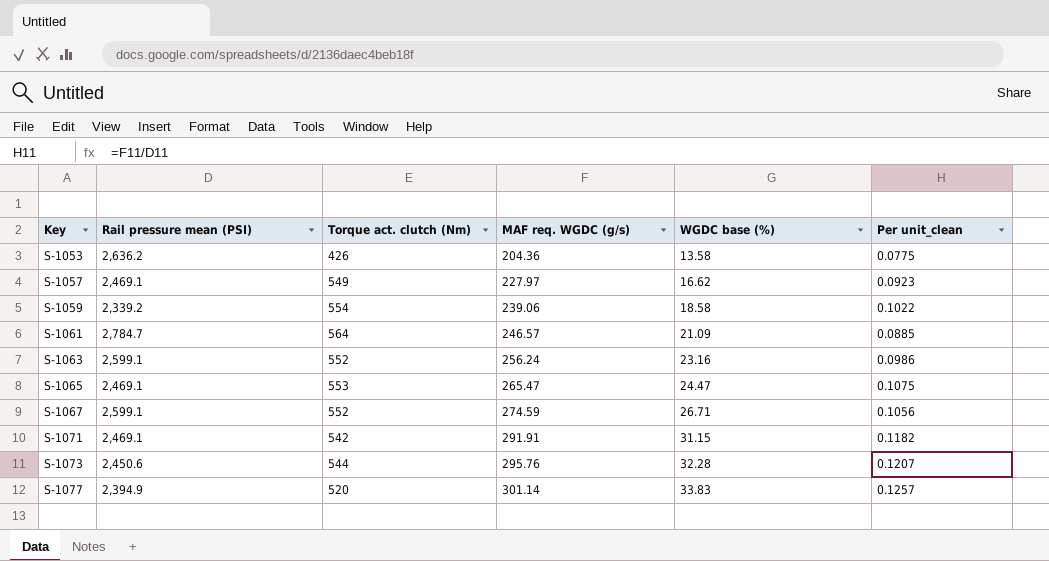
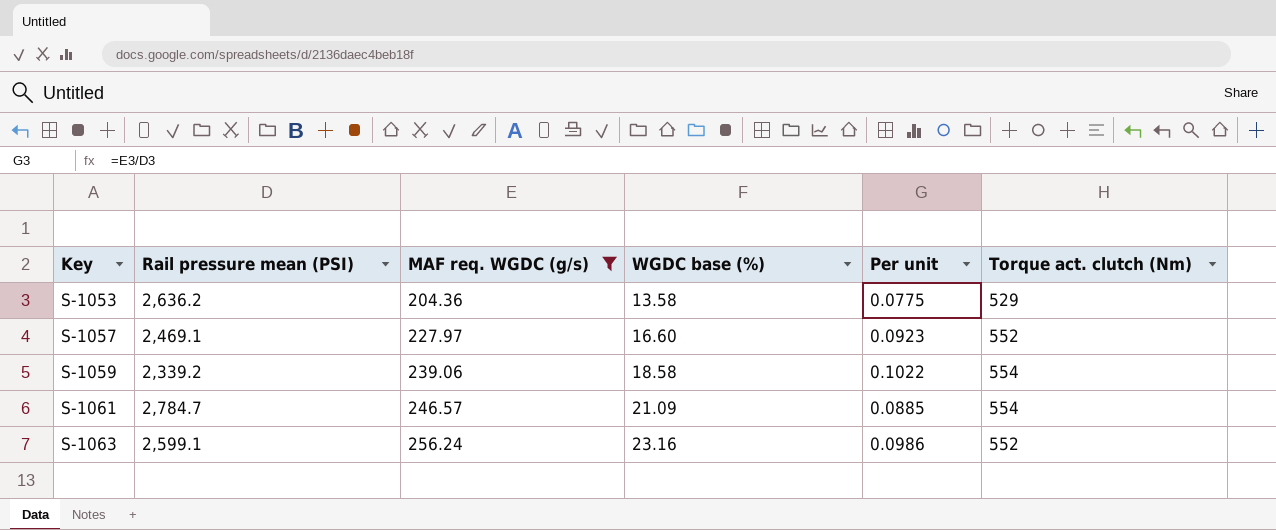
filter: none -> MAF req. WGDC (g/s) <= 256.24
column name: Per unit_clean -> Per unit
column Torque act. clutch (Nm) | position: 3 -> 6
S-1053 | Torque act. clutch (Nm): 426 -> 529
S-1057 | WGDC base (%): 16.62 -> 16.60
S-1057 | Torque act. clutch (Nm): 549 -> 552
S-1061 | Torque act. clutch (Nm): 564 -> 554

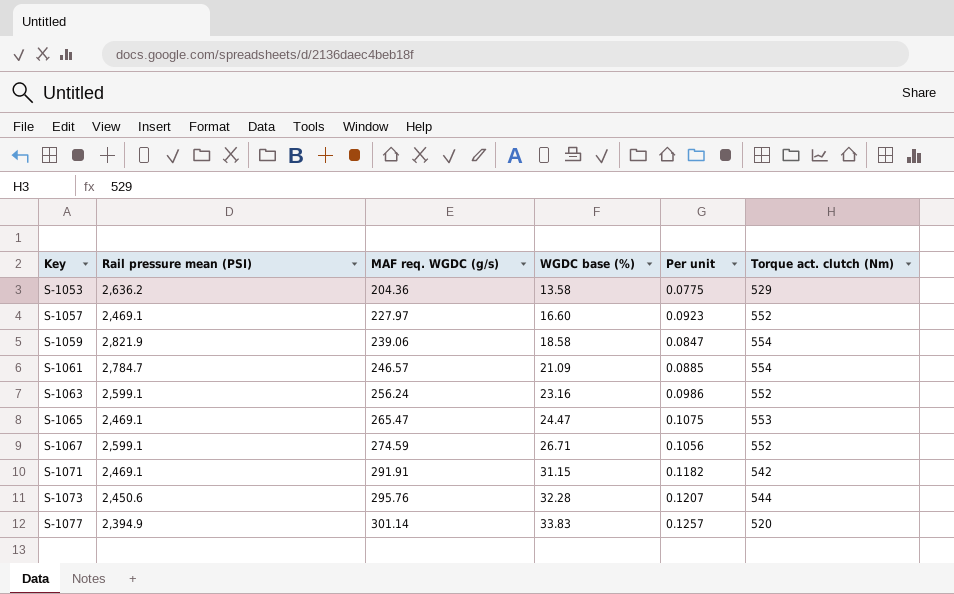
filter: MAF req. WGDC (g/s) <= 256.24 -> none
S-1059 | Rail pressure mean (PSI): 2,339.2 -> 2,821.9
S-1059 | Per unit: 0.1022 -> 0.0847

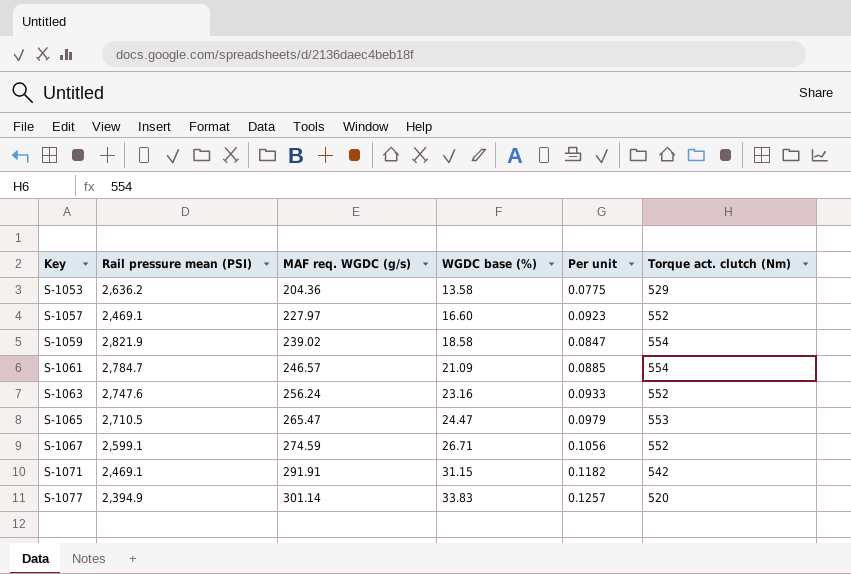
row S-1073: 2,450.6 | 295.76 | 32.28 | 0.1207 | 544 -> none
S-1059 | MAF req. WGDC (g/s): 239.06 -> 239.02
S-1063 | Rail pressure mean (PSI): 2,599.1 -> 2,747.6
S-1063 | Per unit: 0.0986 -> 0.0933
S-1065 | Rail pressure mean (PSI): 2,469.1 -> 2,710.5
S-1065 | Per unit: 0.1075 -> 0.0979

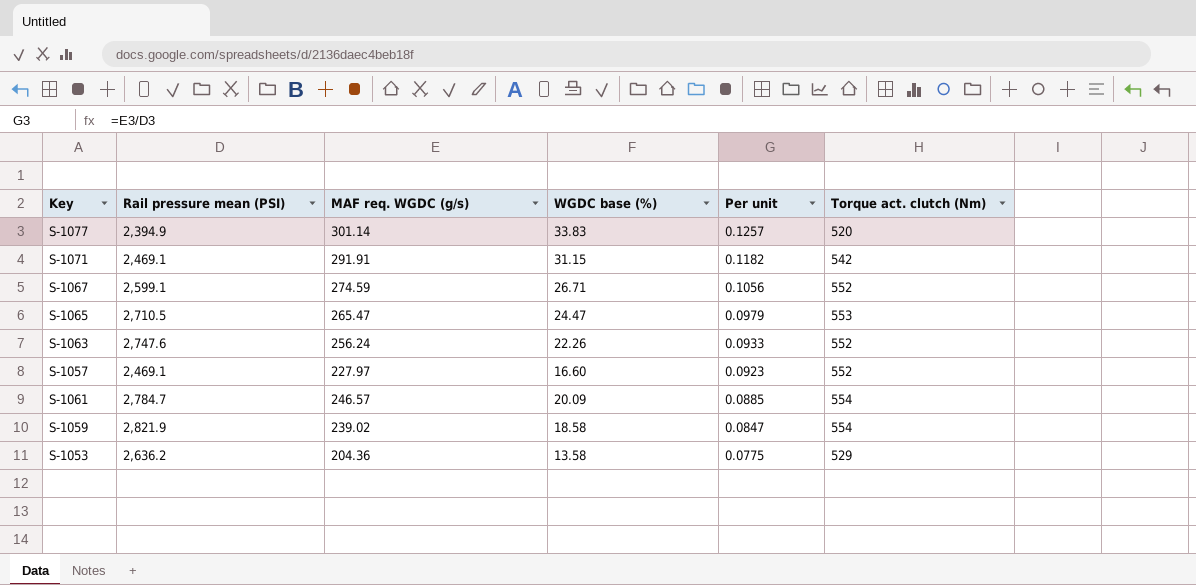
row order: Key ascending -> Per unit descending
S-1063 | WGDC base (%): 23.16 -> 22.26
S-1061 | WGDC base (%): 21.09 -> 20.09

